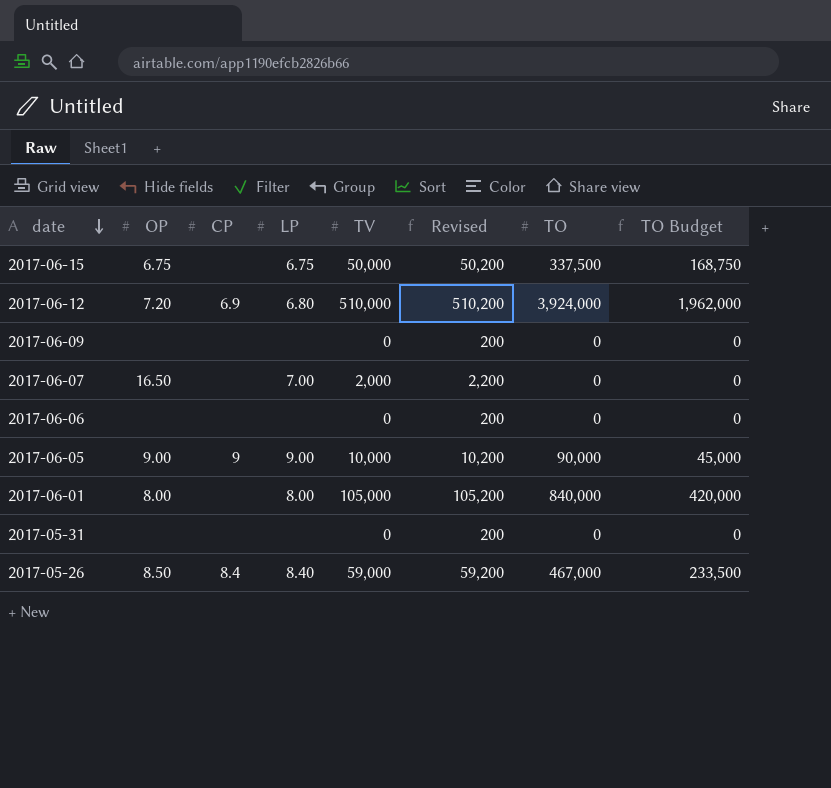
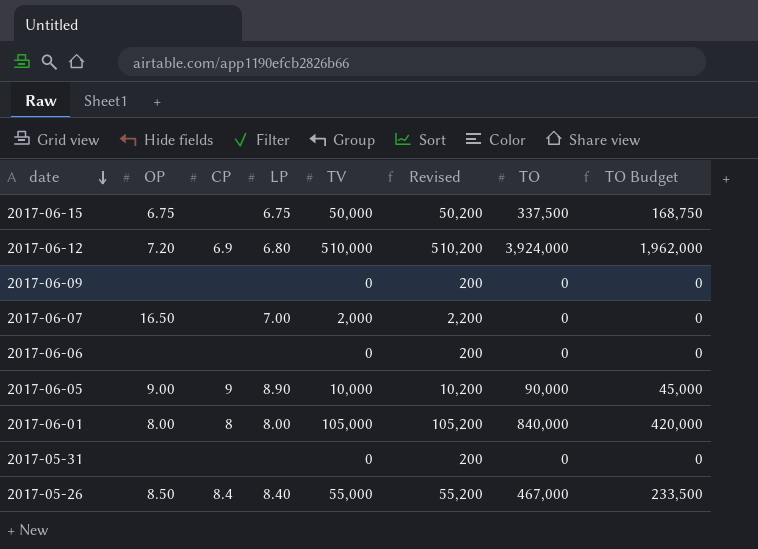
2017-06-05 | LP: 9.00 -> 8.90
2017-06-01 | CP: none -> 8
2017-05-26 | TV: 59,000 -> 55,000
2017-05-26 | Revised: 59,200 -> 55,200

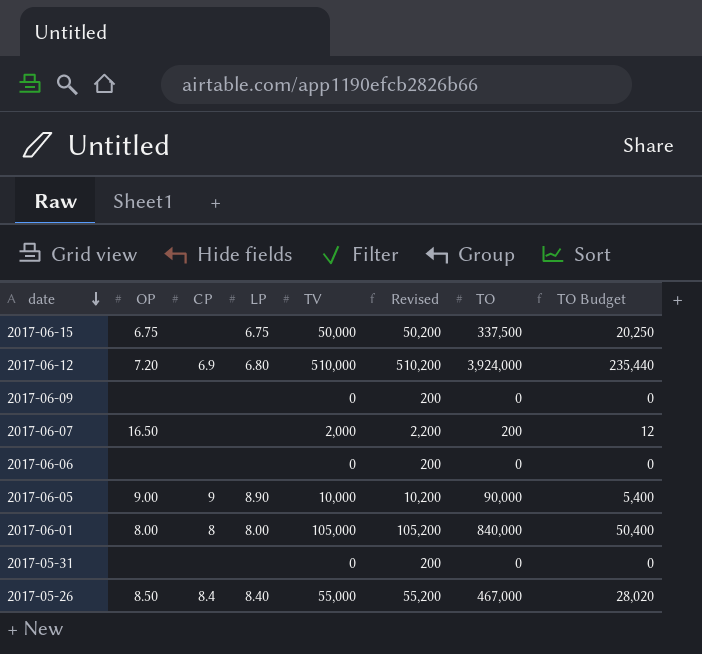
column TO Budget | formula: [TO] * 0.5 -> [TO] * 0.06
2017-06-07 | LP: 7.00 -> none
2017-06-07 | TO: 0 -> 200

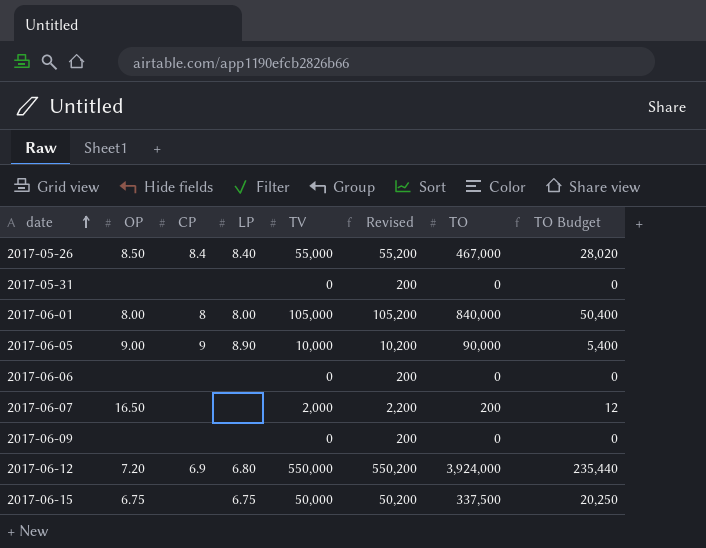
row order: date descending -> date ascending
2017-06-12 | TV: 510,000 -> 550,000
2017-06-12 | Revised: 510,200 -> 550,200

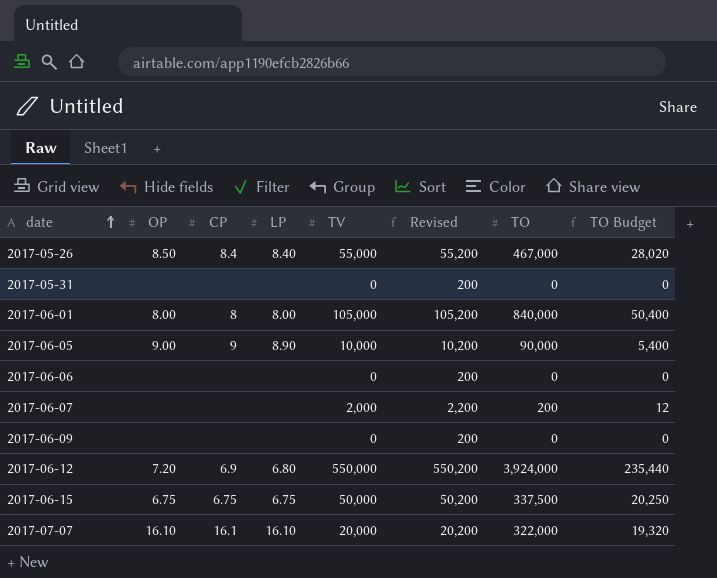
2017-06-07 | OP: 16.50 -> none
2017-06-15 | CP: none -> 6.75
row 2017-07-07: none -> 16.10 | 16.1 | 16.10 | 20,000 | 20,200 | 322,000 | 19,320

